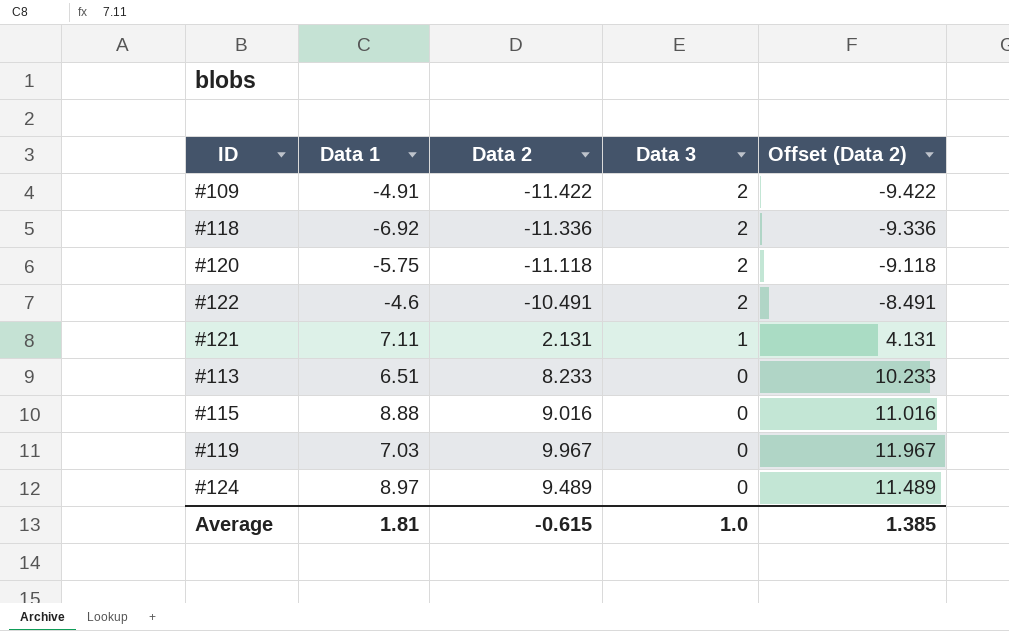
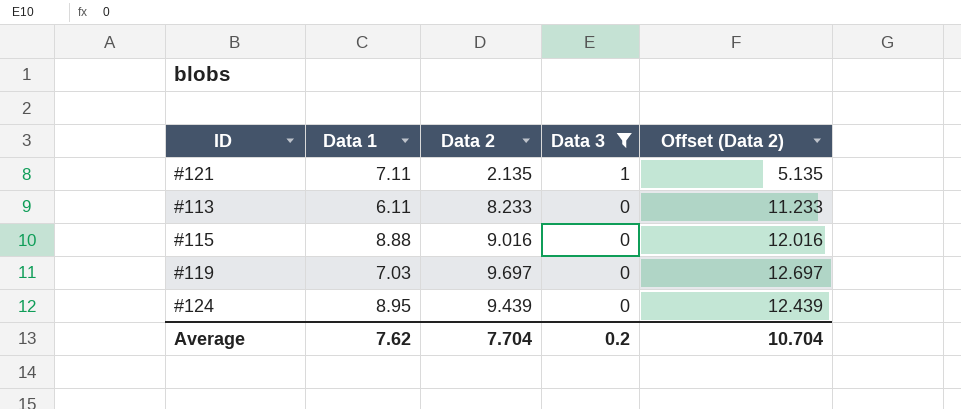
filter: none -> Data 3 != 2
column Offset (Data 2) | formula: [Data 2] + 2 -> [Data 2] + 3
#121 | Data 2: 2.131 -> 2.135
#113 | Data 1: 6.51 -> 6.11
#119 | Data 2: 9.967 -> 9.697
#124 | Data 1: 8.97 -> 8.95
#124 | Data 2: 9.489 -> 9.439
Average | Data 1: 1.81 -> 7.62
Average | Data 2: -0.615 -> 7.704
Average | Data 3: 1.0 -> 0.2
Average | Offset (Data 2): 1.385 -> 10.704

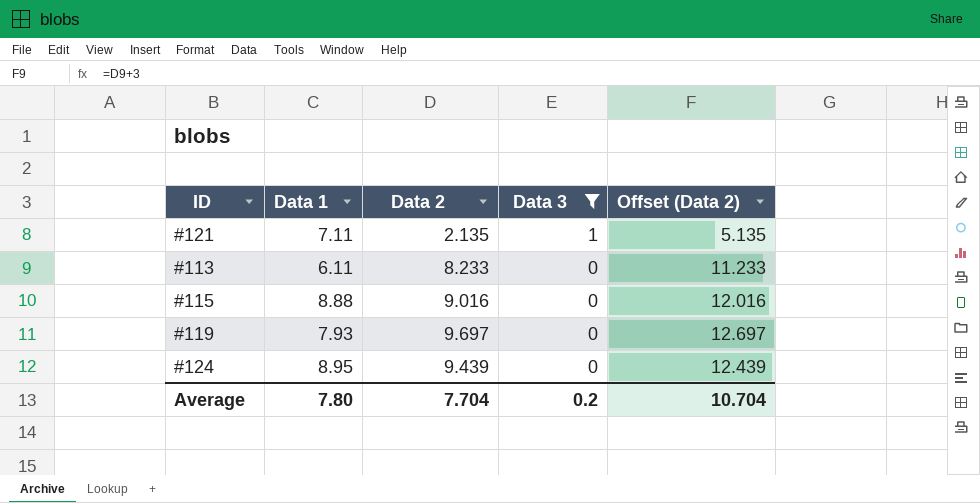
#119 | Data 1: 7.03 -> 7.93
Average | Data 1: 7.62 -> 7.80

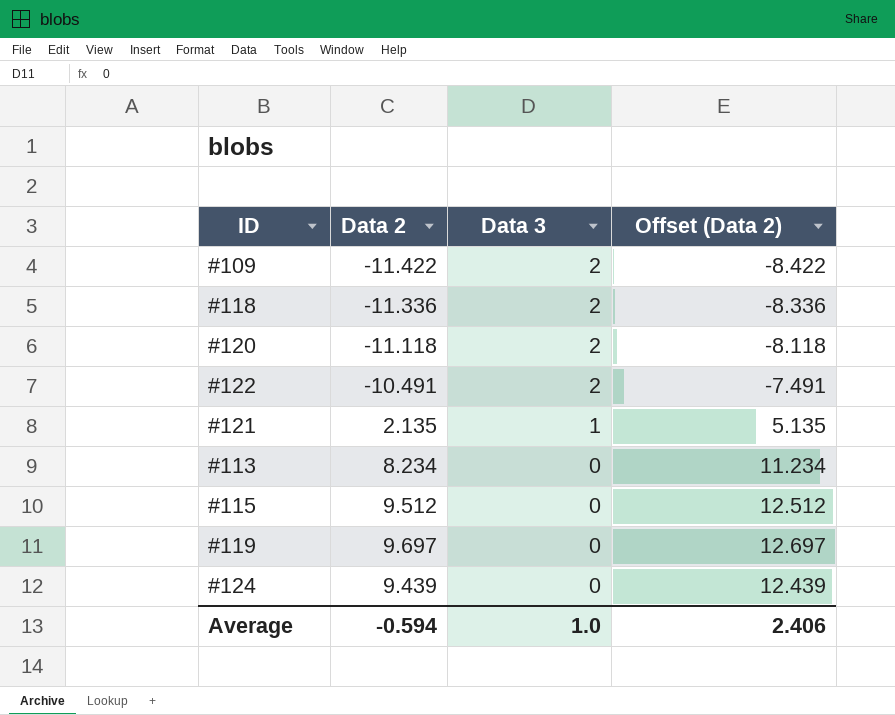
filter: Data 3 != 2 -> none
column Data 1 | position: 2 -> none
#113 | Data 2: 8.233 -> 8.234
#113 | Offset (Data 2): 11.233 -> 11.234
#115 | Data 2: 9.016 -> 9.512
#115 | Offset (Data 2): 12.016 -> 12.512
Average | Data 2: 7.704 -> -0.594
Average | Data 3: 0.2 -> 1.0
Average | Offset (Data 2): 10.704 -> 2.406

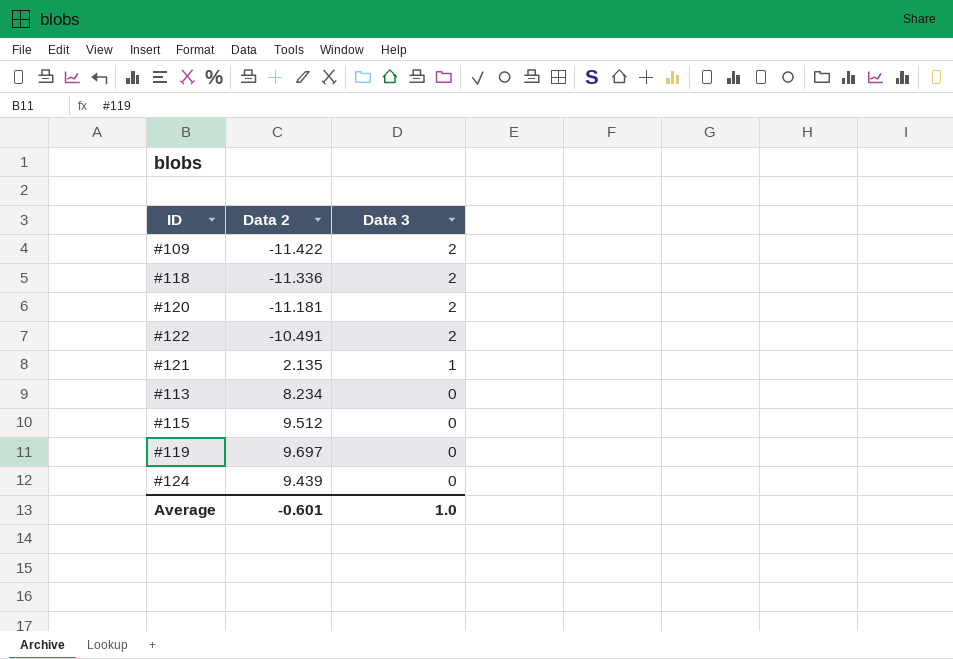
column Offset (Data 2) | formula: [Data 2] + 3 -> none
#120 | Data 2: -11.118 -> -11.181
Average | Data 2: -0.594 -> -0.601

